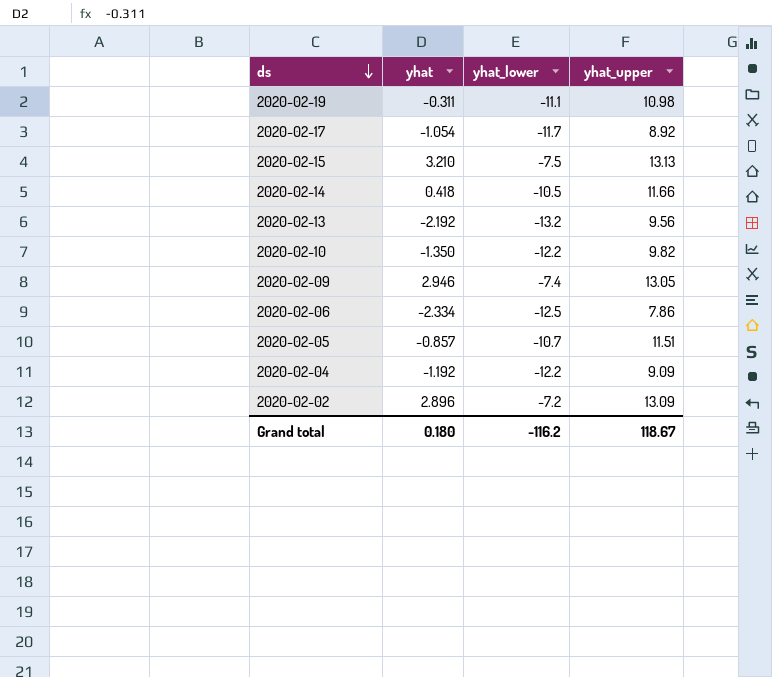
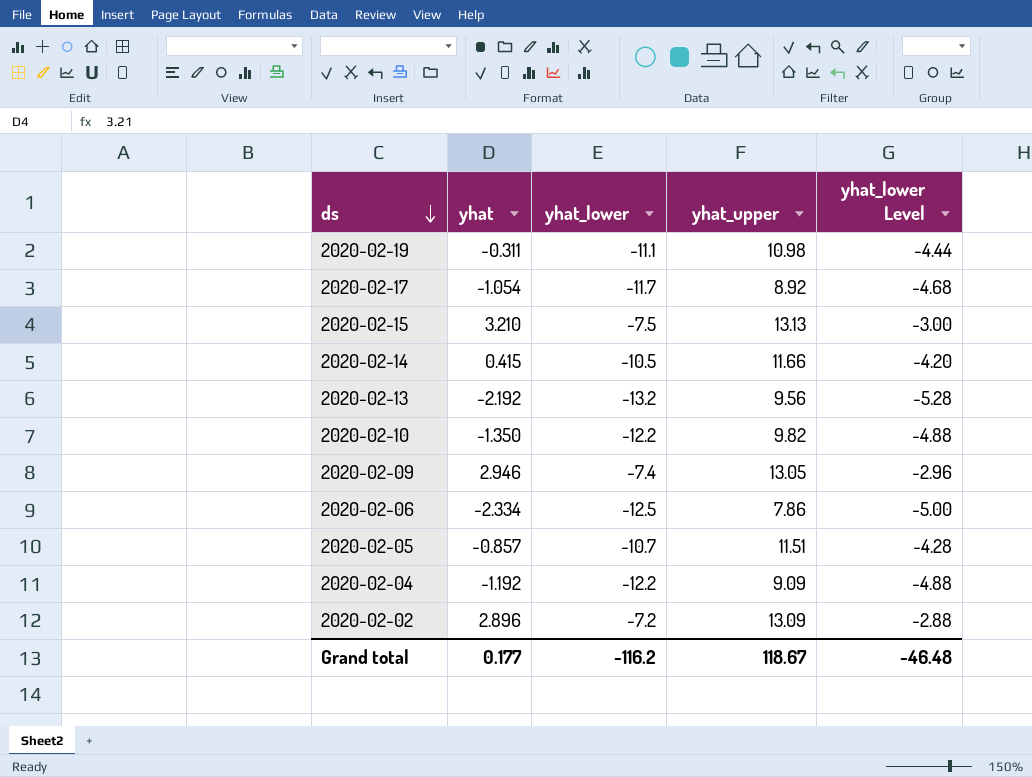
column yhat_lower Level | formula: none -> [yhat_lower] * 0.4
2020-02-14 | yhat: 0.418 -> 0.415
Grand total | yhat: 0.180 -> 0.177

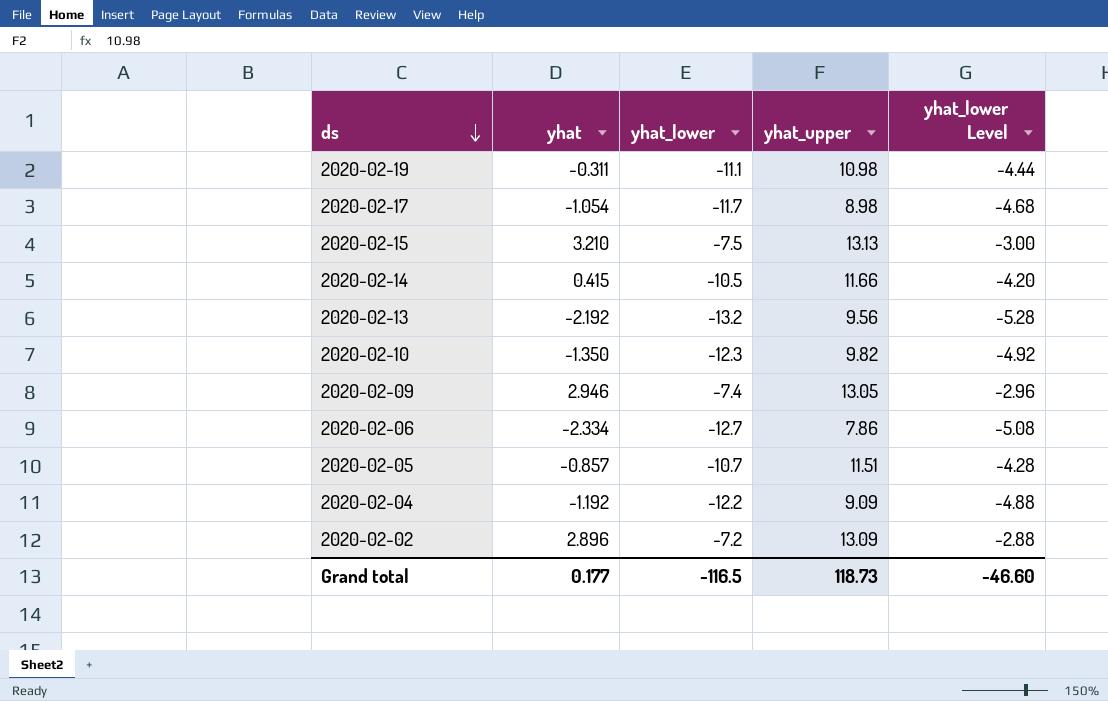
2020-02-17 | yhat_upper: 8.92 -> 8.98
2020-02-10 | yhat_lower: -12.2 -> -12.3
2020-02-10 | yhat_lower Level: -4.88 -> -4.92
2020-02-06 | yhat_lower: -12.5 -> -12.7
2020-02-06 | yhat_lower Level: -5.00 -> -5.08
Grand total | yhat_lower: -116.2 -> -116.5
Grand total | yhat_upper: 118.67 -> 118.73
Grand total | yhat_lower Level: -46.48 -> -46.60

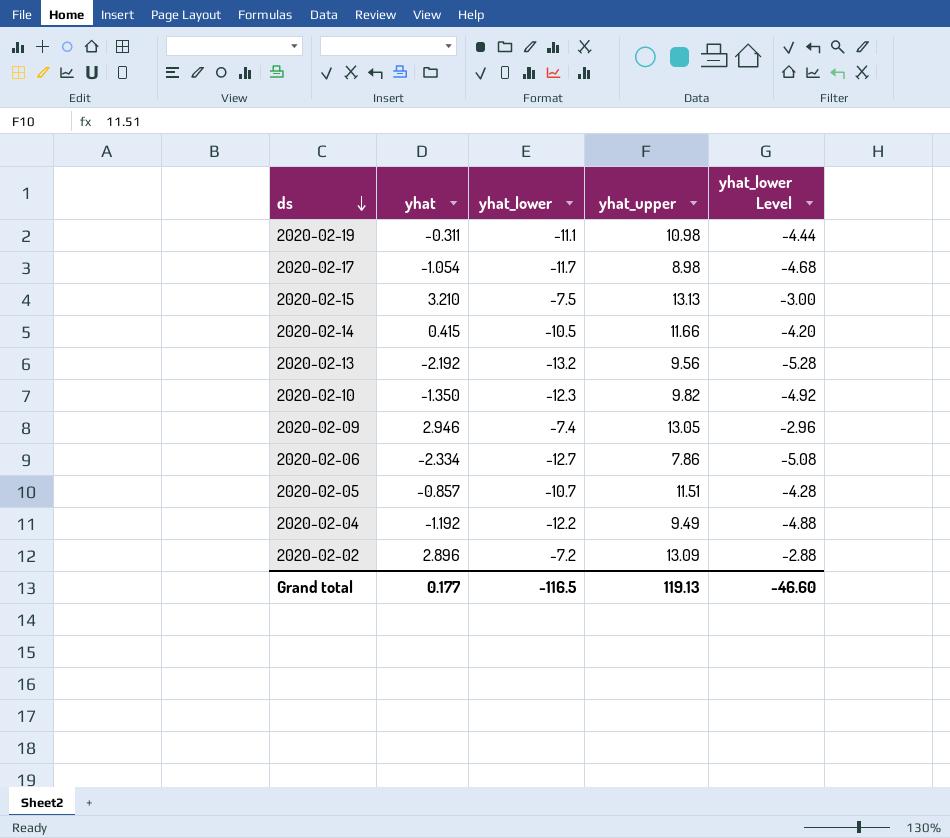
2020-02-04 | yhat_upper: 9.09 -> 9.49
Grand total | yhat_upper: 118.73 -> 119.13

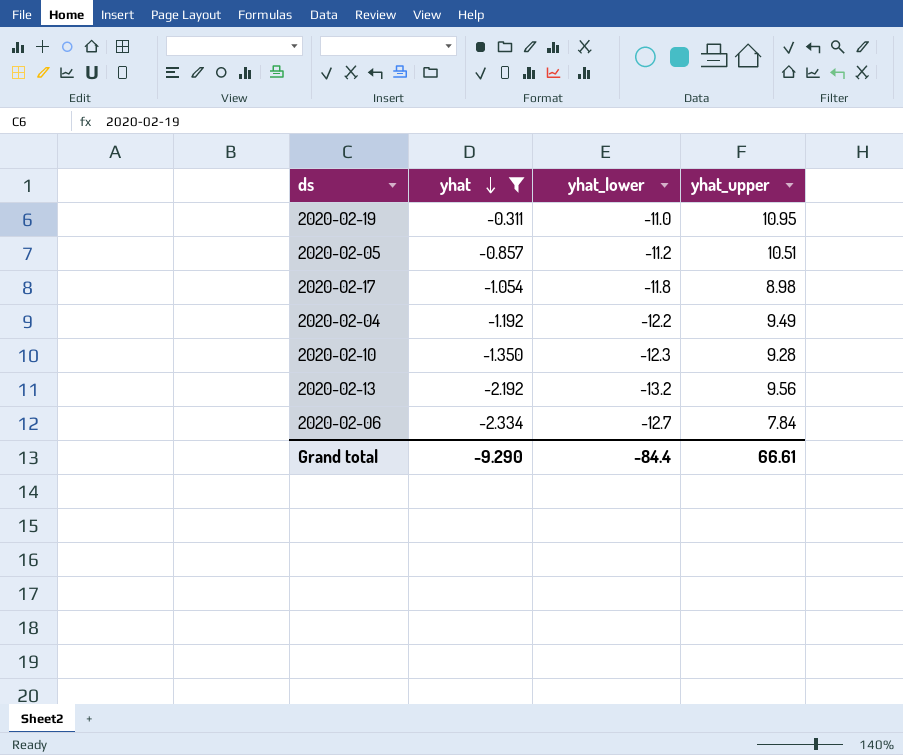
filter: none -> yhat <= -0.311
row order: ds descending -> yhat descending
column yhat_lower Level | formula: [yhat_lower] * 0.4 -> none
2020-02-19 | yhat_lower: -11.1 -> -11.0
2020-02-19 | yhat_upper: 10.98 -> 10.95
2020-02-05 | yhat_lower: -10.7 -> -11.2
2020-02-05 | yhat_upper: 11.51 -> 10.51
2020-02-17 | yhat_lower: -11.7 -> -11.8
2020-02-10 | yhat_upper: 9.82 -> 9.28
2020-02-06 | yhat_upper: 7.86 -> 7.84
Grand total | yhat: 0.177 -> -9.290
Grand total | yhat_lower: -116.5 -> -84.4
Grand total | yhat_upper: 119.13 -> 66.61

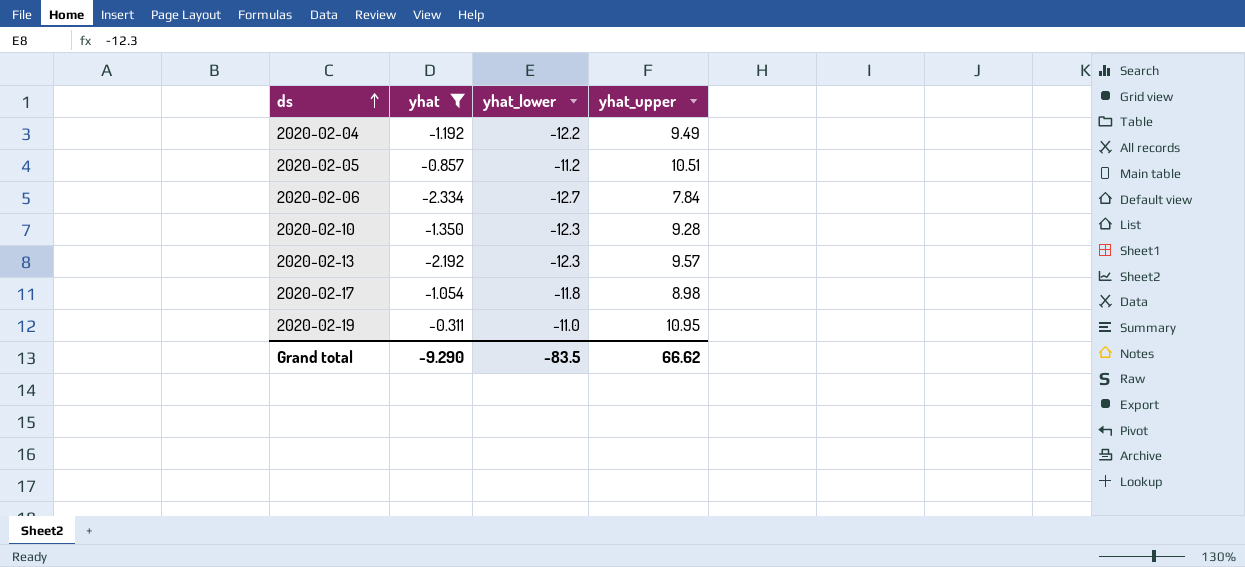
row order: yhat descending -> ds ascending
2020-02-13 | yhat_lower: -13.2 -> -12.3
2020-02-13 | yhat_upper: 9.56 -> 9.57
Grand total | yhat_lower: -84.4 -> -83.5
Grand total | yhat_upper: 66.61 -> 66.62

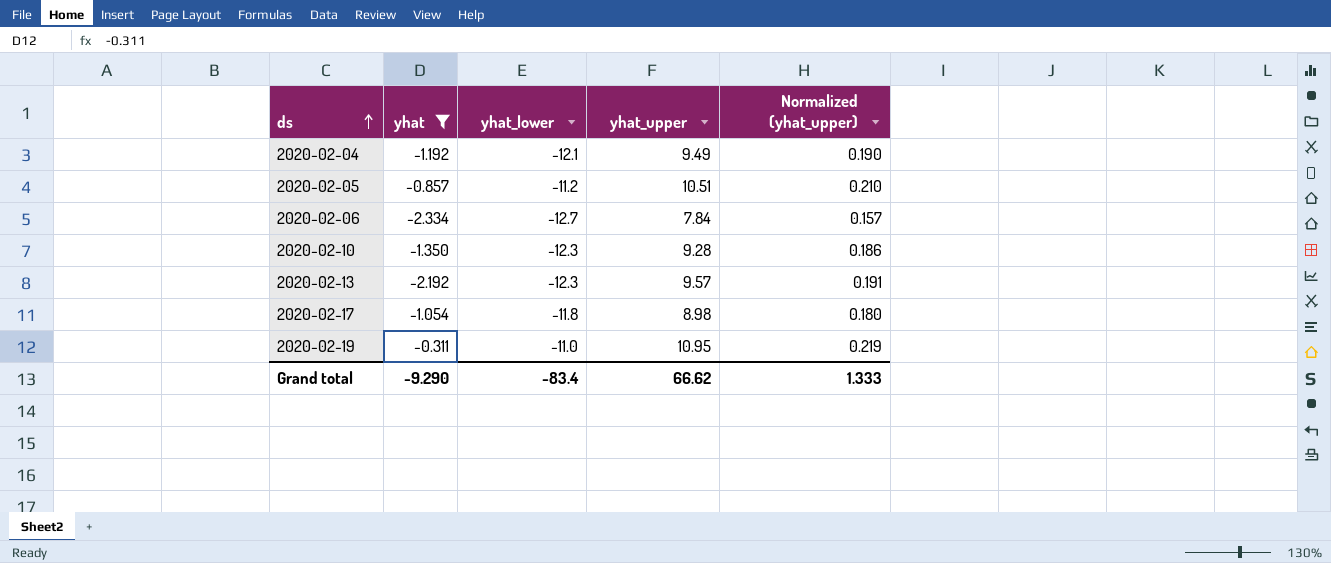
column Normalized (yhat_upper) | formula: none -> [yhat_upper] * 0.02
2020-02-04 | yhat_lower: -12.2 -> -12.1
Grand total | yhat_lower: -83.5 -> -83.4

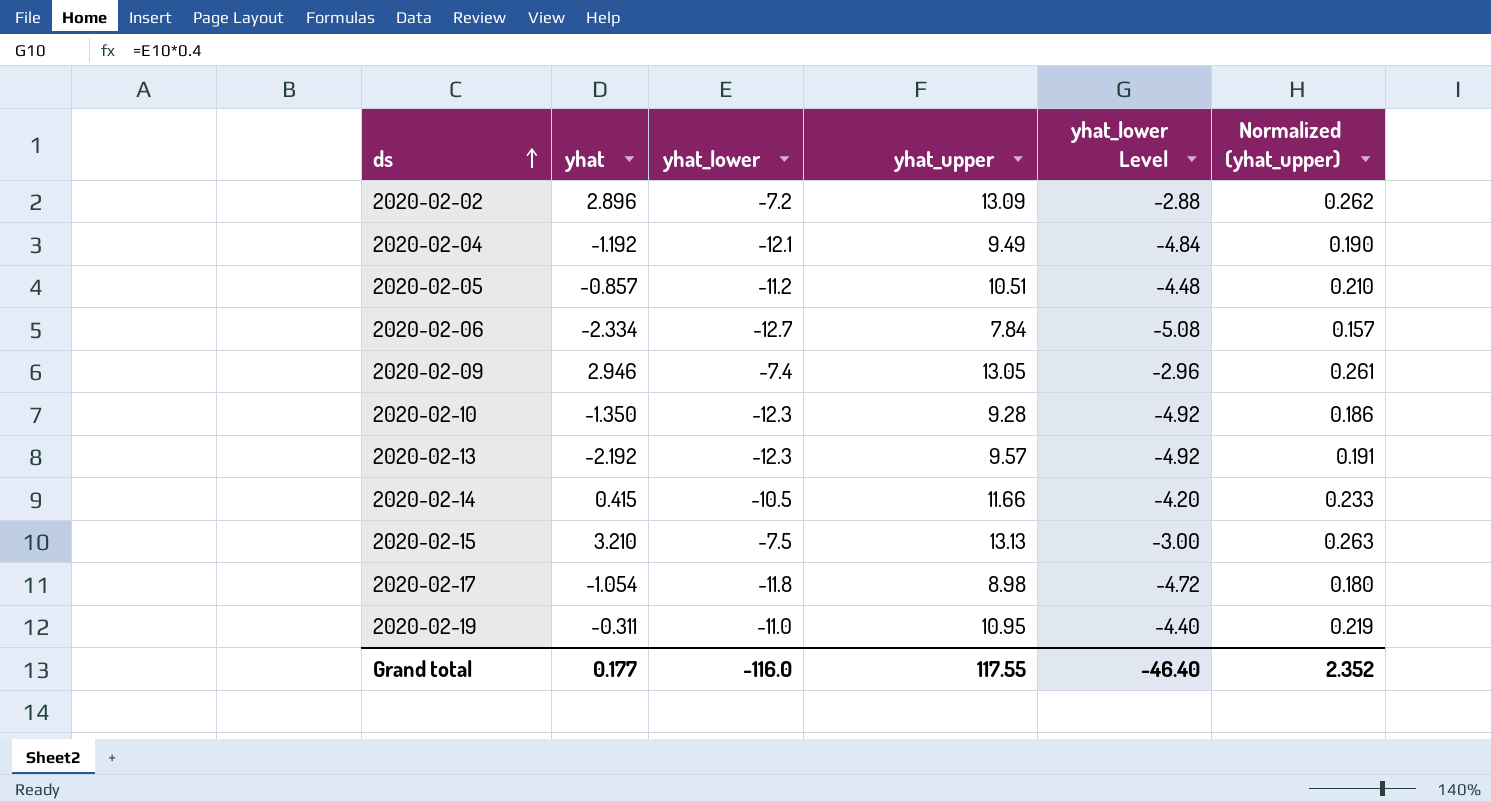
filter: yhat <= -0.311 -> none
column yhat_lower Level | formula: none -> [yhat_lower] * 0.4
Grand total | yhat: -9.290 -> 0.177
Grand total | yhat_lower: -83.4 -> -116.0
Grand total | yhat_upper: 66.62 -> 117.55
Grand total | Normalized (yhat_upper): 1.333 -> 2.352

